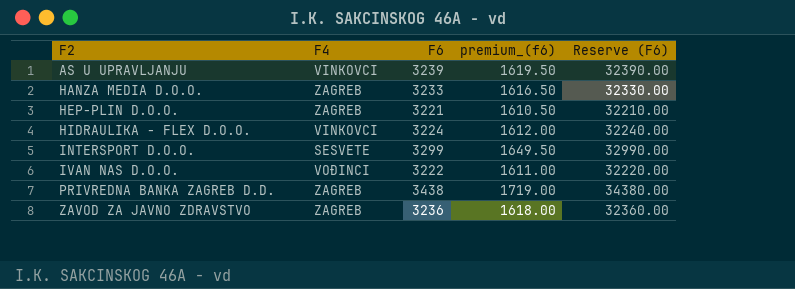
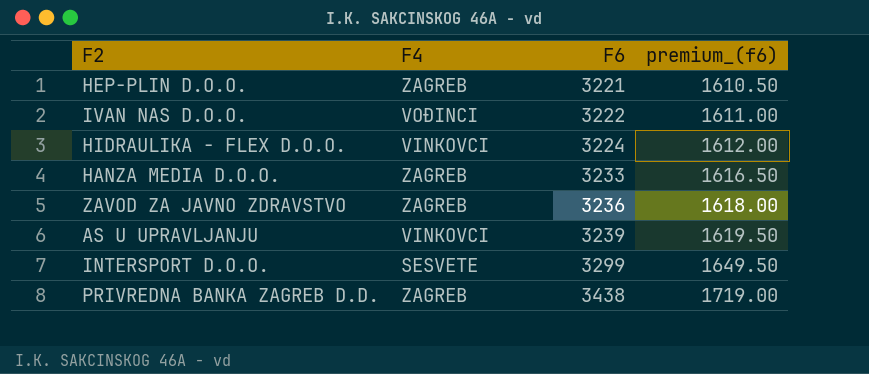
row order: F2 ascending -> F6 ascending
column Reserve (F6) | formula: [F6] * 10 -> none

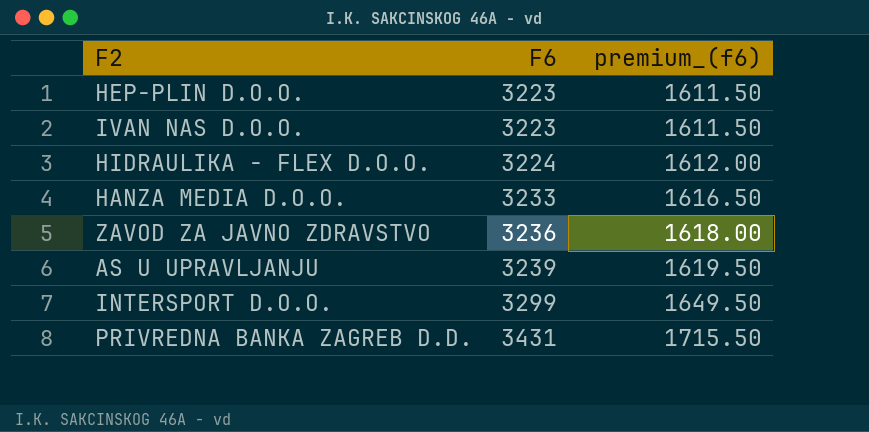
column F4 | position: 2 -> none
HEP-PLIN D.O.O. | F6: 3221 -> 3223
HEP-PLIN D.O.O. | premium_(f6): 1610.50 -> 1611.50
IVAN NAS D.O.O. | F6: 3222 -> 3223
IVAN NAS D.O.O. | premium_(f6): 1611.00 -> 1611.50
PRIVREDNA BANKA ZAGREB D.D. | F6: 3438 -> 3431
PRIVREDNA BANKA ZAGREB D.D. | premium_(f6): 1719.00 -> 1715.50

